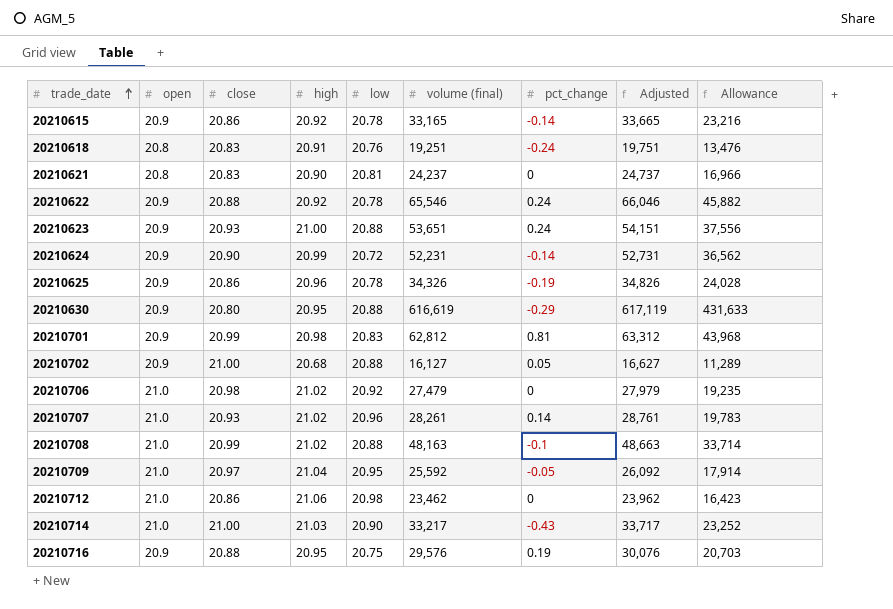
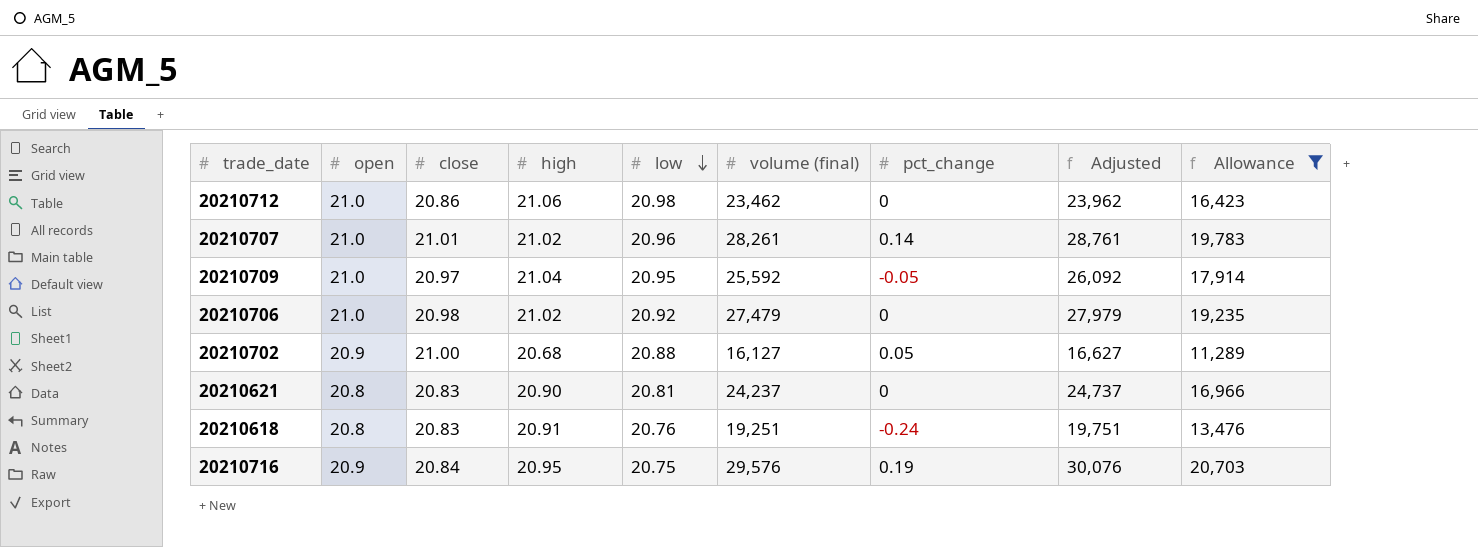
filter: none -> Allowance <= 20,703
row order: trade_date ascending -> low descending
20210707 | close: 20.93 -> 21.01
20210716 | close: 20.88 -> 20.84

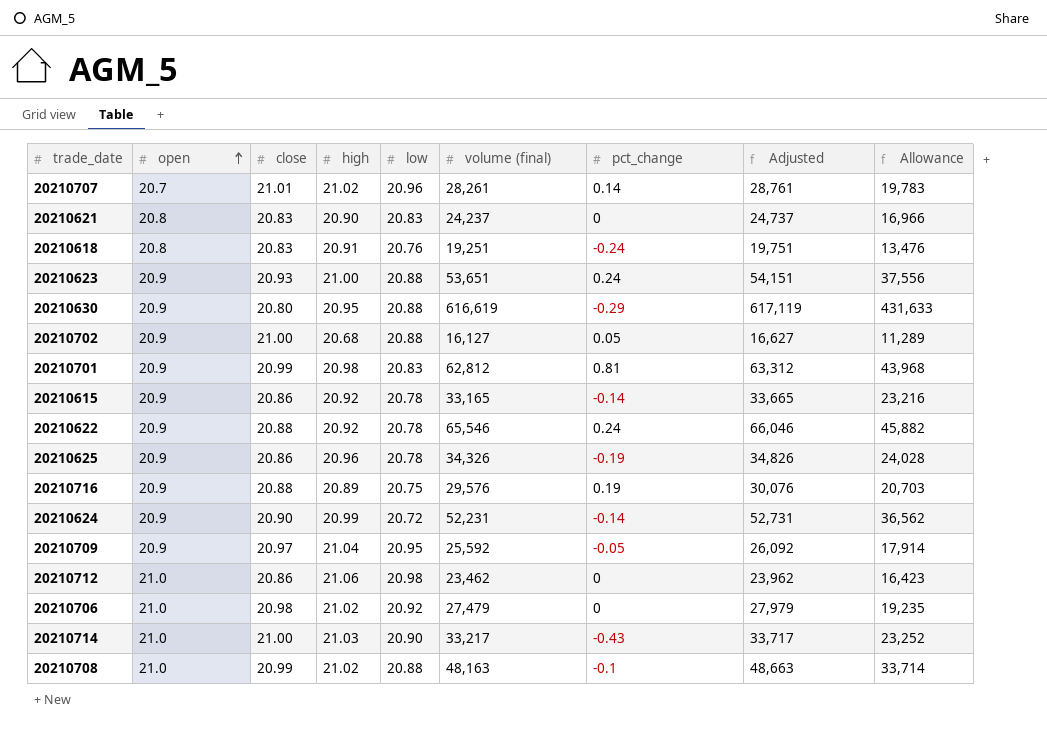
filter: Allowance <= 20,703 -> none
row order: low descending -> open ascending
20210707 | open: 21.0 -> 20.7
20210621 | low: 20.81 -> 20.83
20210716 | close: 20.84 -> 20.88
20210716 | high: 20.95 -> 20.89
20210709 | open: 21.0 -> 20.9

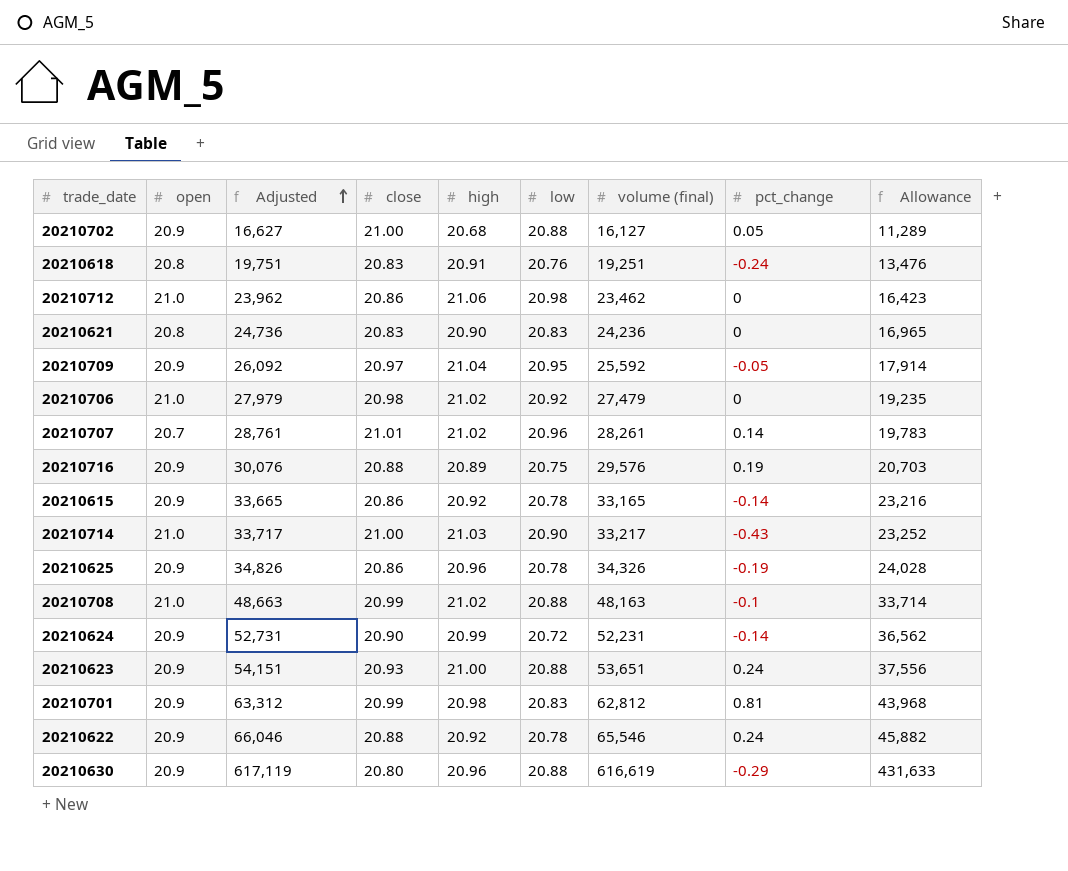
row order: open ascending -> Adjusted ascending
column Adjusted | position: 8 -> 3
20210621 | Adjusted: 24,737 -> 24,736
20210621 | volume (final): 24,237 -> 24,236
20210621 | Allowance: 16,966 -> 16,965
20210630 | high: 20.95 -> 20.96

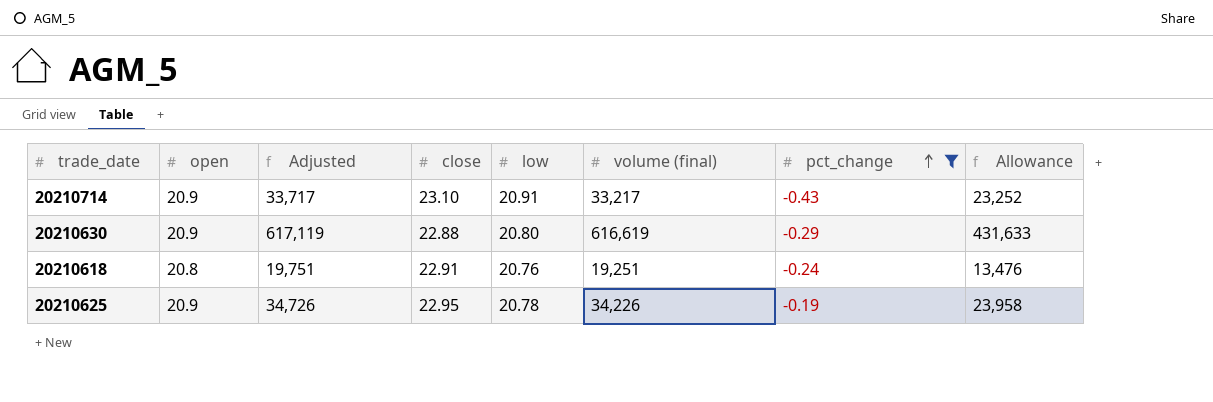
filter: none -> pct_change <= -0.19
row order: Adjusted ascending -> pct_change ascending
column high | position: 5 -> none
20210714 | open: 21.0 -> 20.9
20210714 | close: 21.00 -> 23.10
20210714 | low: 20.90 -> 20.91
20210630 | close: 20.80 -> 22.88
20210630 | low: 20.88 -> 20.80
20210618 | close: 20.83 -> 22.91
20210625 | Adjusted: 34,826 -> 34,726
20210625 | close: 20.86 -> 22.95
20210625 | volume (final): 34,326 -> 34,226
20210625 | Allowance: 24,028 -> 23,958

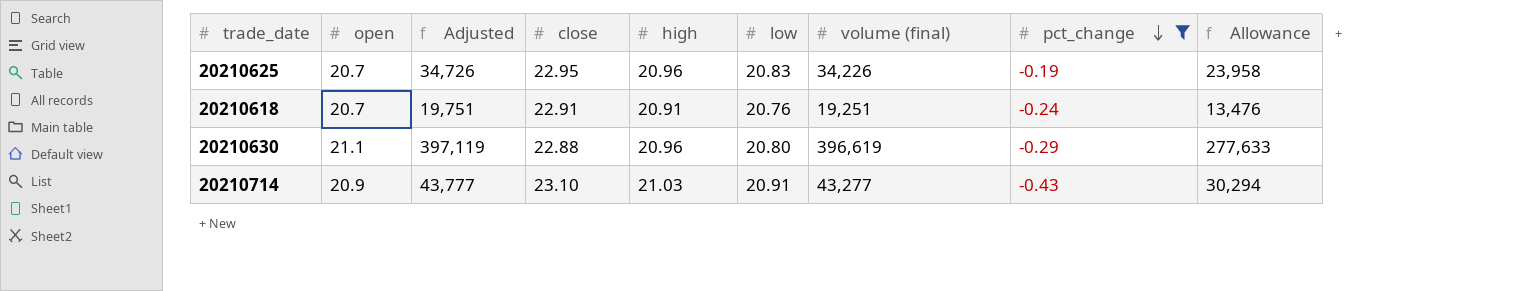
row order: pct_change ascending -> pct_change descending
column high | position: none -> 5
20210625 | open: 20.9 -> 20.7
20210625 | low: 20.78 -> 20.83
20210618 | open: 20.8 -> 20.7
20210630 | open: 20.9 -> 21.1
20210630 | Adjusted: 617,119 -> 397,119
20210630 | volume (final): 616,619 -> 396,619
20210630 | Allowance: 431,633 -> 277,633
20210714 | Adjusted: 33,717 -> 43,777
20210714 | volume (final): 33,217 -> 43,277
20210714 | Allowance: 23,252 -> 30,294

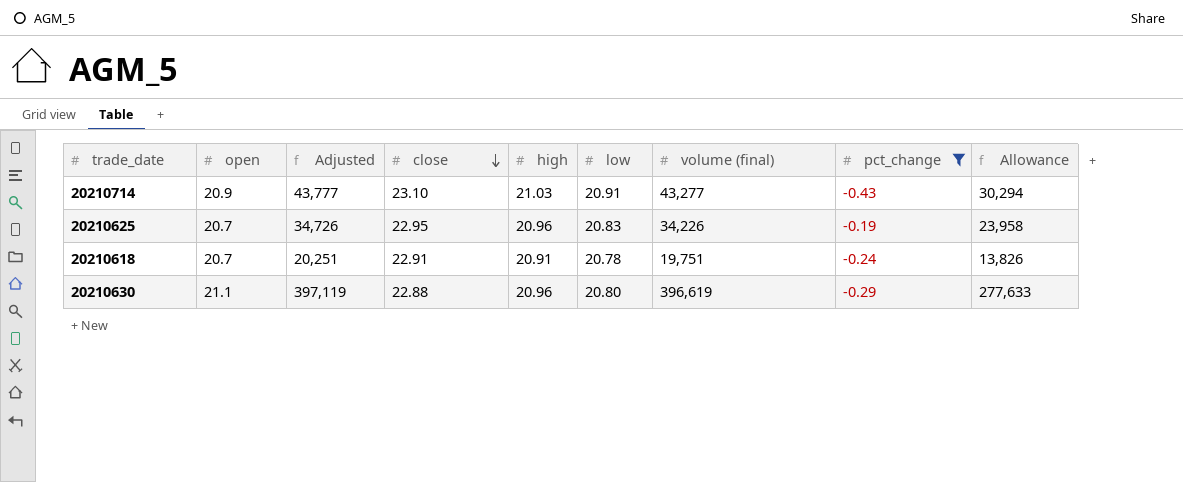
row order: pct_change descending -> close descending
20210618 | Adjusted: 19,751 -> 20,251
20210618 | low: 20.76 -> 20.78
20210618 | volume (final): 19,251 -> 19,751
20210618 | Allowance: 13,476 -> 13,826

